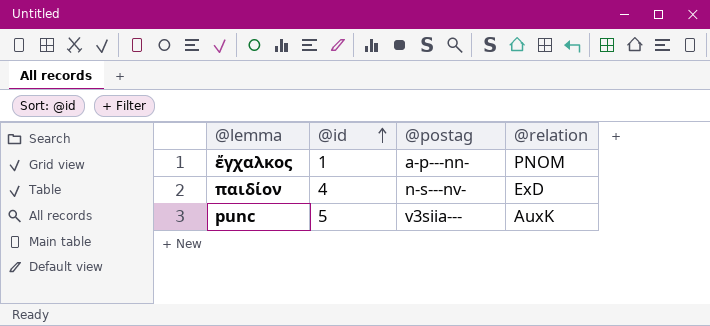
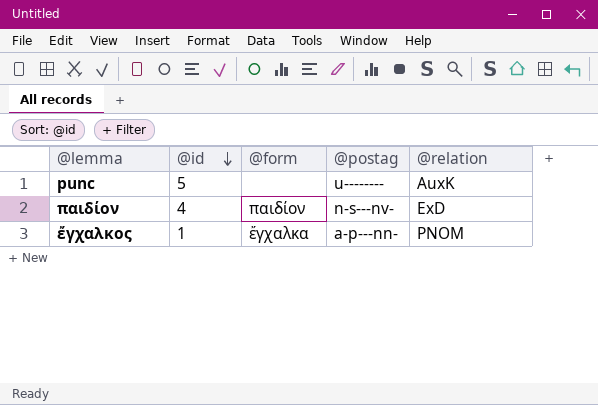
row order: @id ascending -> @id descending
column @form | position: none -> 3
punc | @postag: v3siia--- -> u--------

